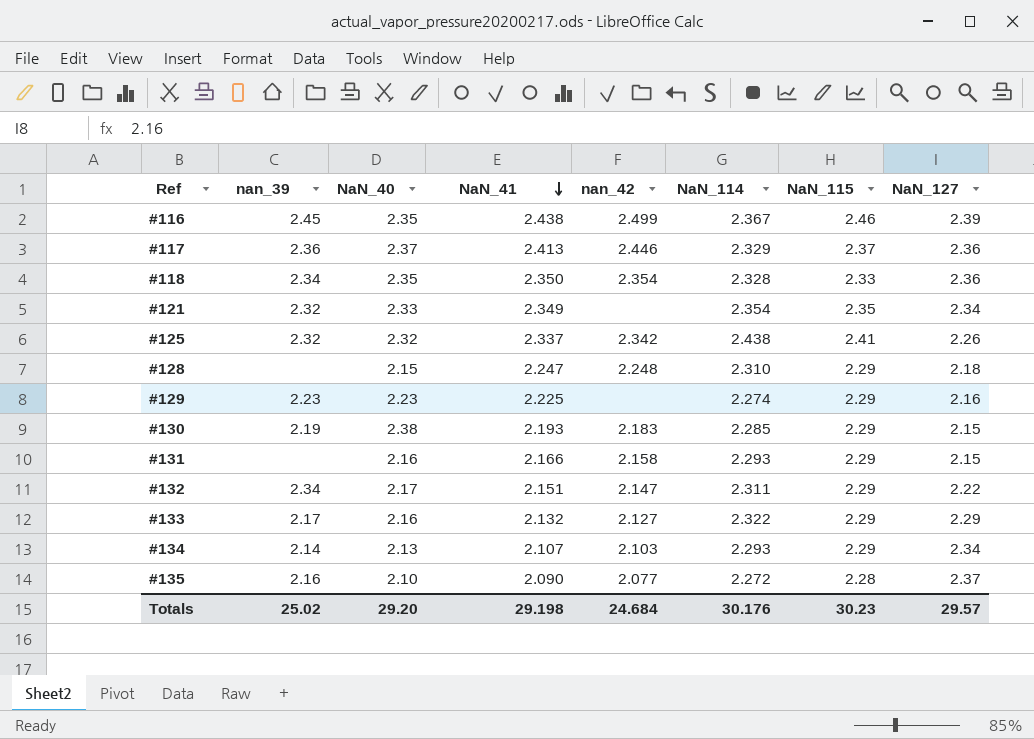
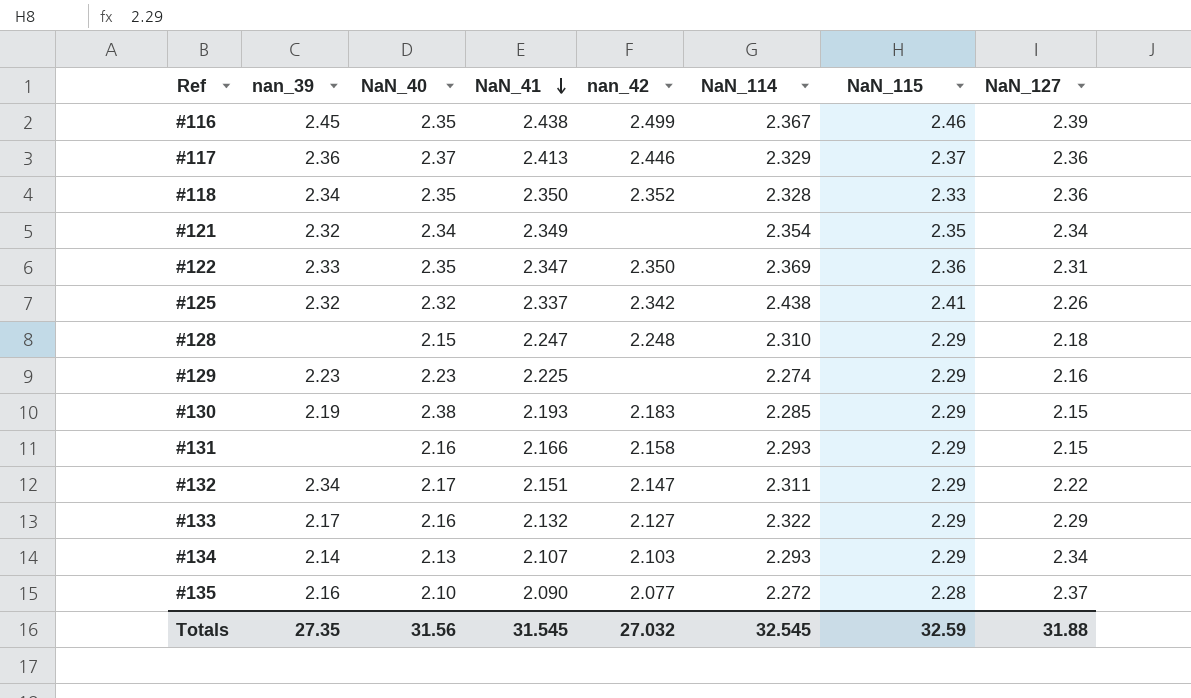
#118 | nan_42: 2.354 -> 2.352
#121 | NaN_40: 2.33 -> 2.34
row #122: none -> 2.33 | 2.35 | 2.347 | 2.350 | 2.369 | 2.36 | 2.31
Totals | nan_39: 25.02 -> 27.35
Totals | NaN_40: 29.20 -> 31.56
Totals | NaN_41: 29.198 -> 31.545
Totals | nan_42: 24.684 -> 27.032
Totals | NaN_114: 30.176 -> 32.545
Totals | NaN_115: 30.23 -> 32.59
Totals | NaN_127: 29.57 -> 31.88

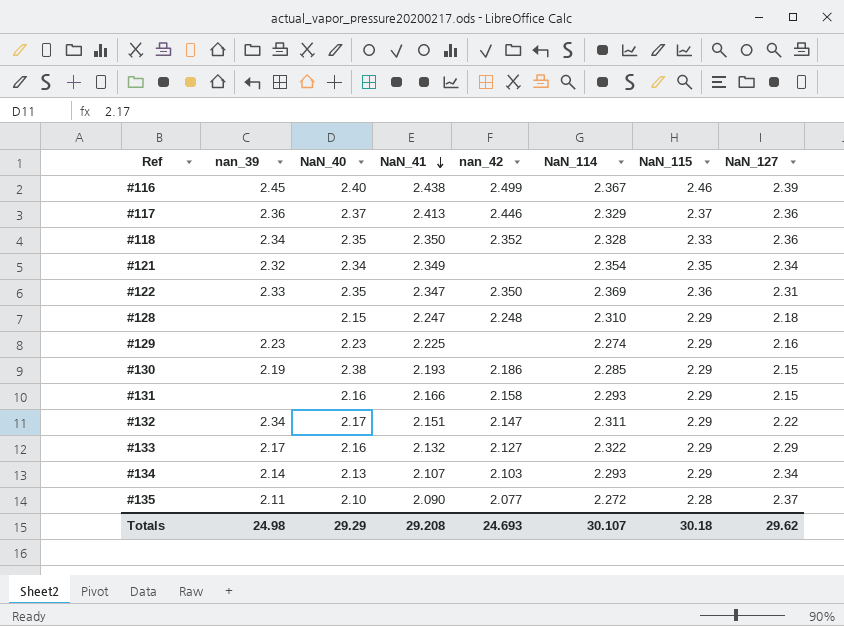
row #125: 2.32 | 2.32 | 2.337 | 2.342 | 2.438 | 2.41 | 2.26 -> none
#116 | NaN_40: 2.35 -> 2.40
#130 | nan_42: 2.183 -> 2.186
#135 | nan_39: 2.16 -> 2.11
Totals | nan_39: 27.35 -> 24.98
Totals | NaN_40: 31.56 -> 29.29
Totals | NaN_41: 31.545 -> 29.208
Totals | nan_42: 27.032 -> 24.693
Totals | NaN_114: 32.545 -> 30.107
Totals | NaN_115: 32.59 -> 30.18
Totals | NaN_127: 31.88 -> 29.62

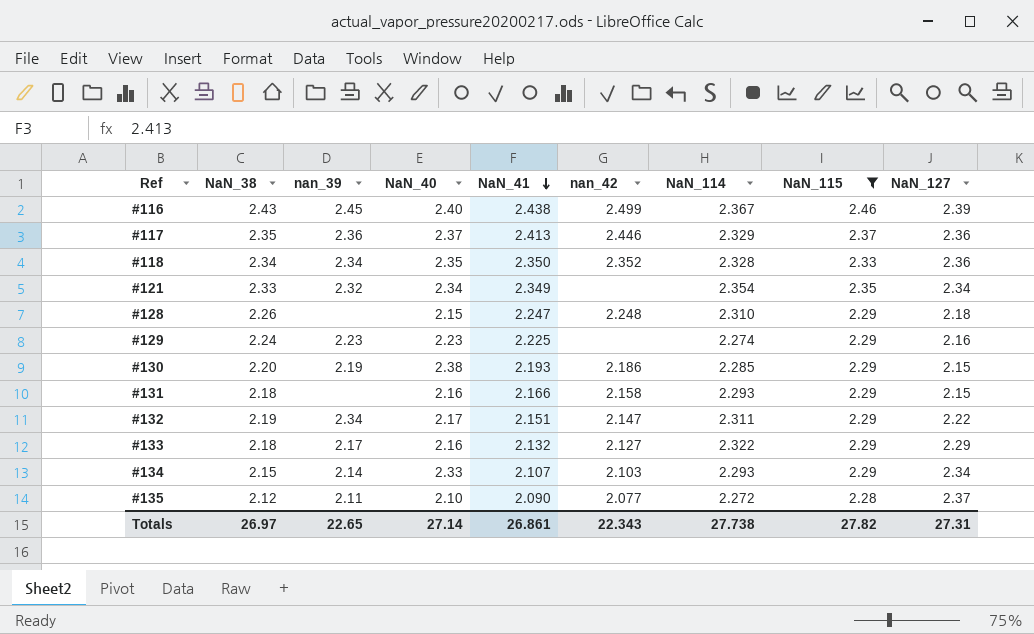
filter: none -> NaN_115 != 2.36
column NaN_38 | position: none -> 2
#134 | NaN_40: 2.13 -> 2.33
Totals | nan_39: 24.98 -> 22.65
Totals | NaN_40: 29.29 -> 27.14
Totals | NaN_41: 29.208 -> 26.861
Totals | nan_42: 24.693 -> 22.343
Totals | NaN_114: 30.107 -> 27.738
Totals | NaN_115: 30.18 -> 27.82
Totals | NaN_127: 29.62 -> 27.31

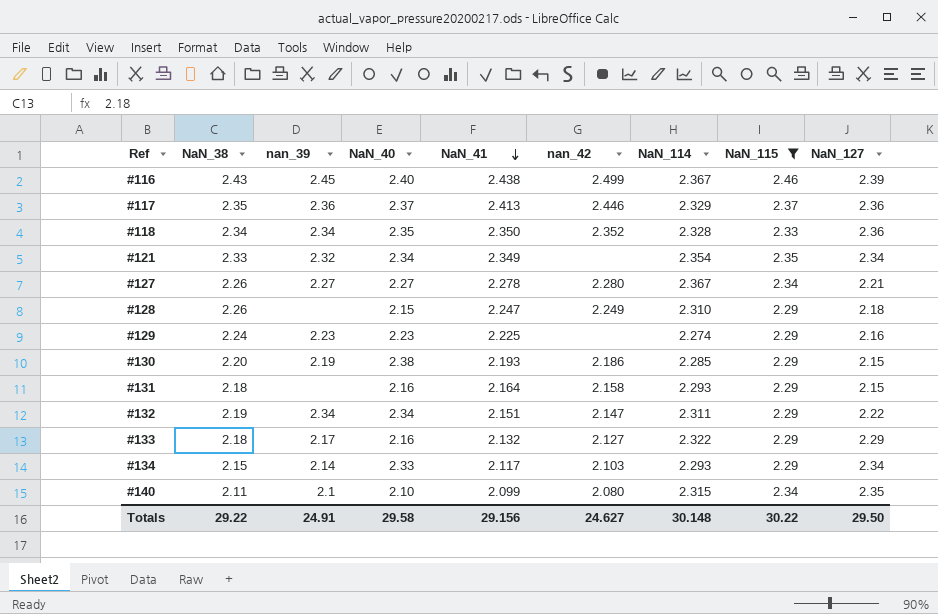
row #135: 2.12 | 2.11 | 2.10 | 2.090 | 2.077 | 2.272 | 2.28 | 2.37 -> none
row #127: none -> 2.26 | 2.27 | 2.27 | 2.278 | 2.280 | 2.367 | 2.34 | 2.21
#128 | nan_42: 2.248 -> 2.249
#131 | NaN_41: 2.166 -> 2.164
#132 | NaN_40: 2.17 -> 2.34
#134 | NaN_41: 2.107 -> 2.117
row #140: none -> 2.11 | 2.1 | 2.10 | 2.099 | 2.080 | 2.315 | 2.34 | 2.35
Totals | NaN_38: 26.97 -> 29.22
Totals | nan_39: 22.65 -> 24.91
Totals | NaN_40: 27.14 -> 29.58
Totals | NaN_41: 26.861 -> 29.156
Totals | nan_42: 22.343 -> 24.627
Totals | NaN_114: 27.738 -> 30.148
Totals | NaN_115: 27.82 -> 30.22
Totals | NaN_127: 27.31 -> 29.50

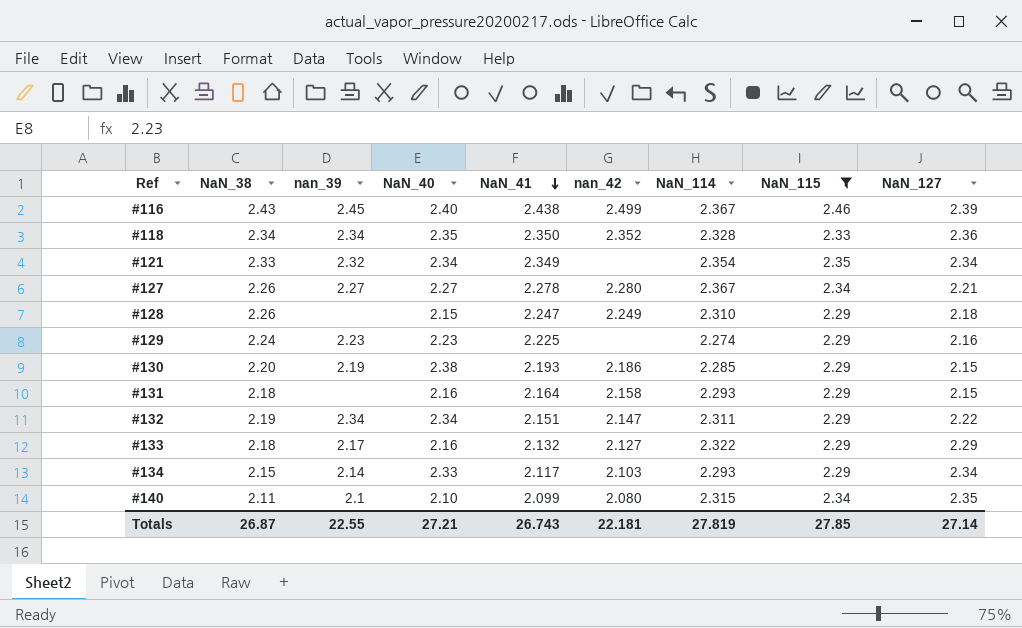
row #117: 2.35 | 2.36 | 2.37 | 2.413 | 2.446 | 2.329 | 2.37 | 2.36 -> none
Totals | NaN_38: 29.22 -> 26.87
Totals | nan_39: 24.91 -> 22.55
Totals | NaN_40: 29.58 -> 27.21
Totals | NaN_41: 29.156 -> 26.743
Totals | nan_42: 24.627 -> 22.181
Totals | NaN_114: 30.148 -> 27.819
Totals | NaN_115: 30.22 -> 27.85
Totals | NaN_127: 29.50 -> 27.14

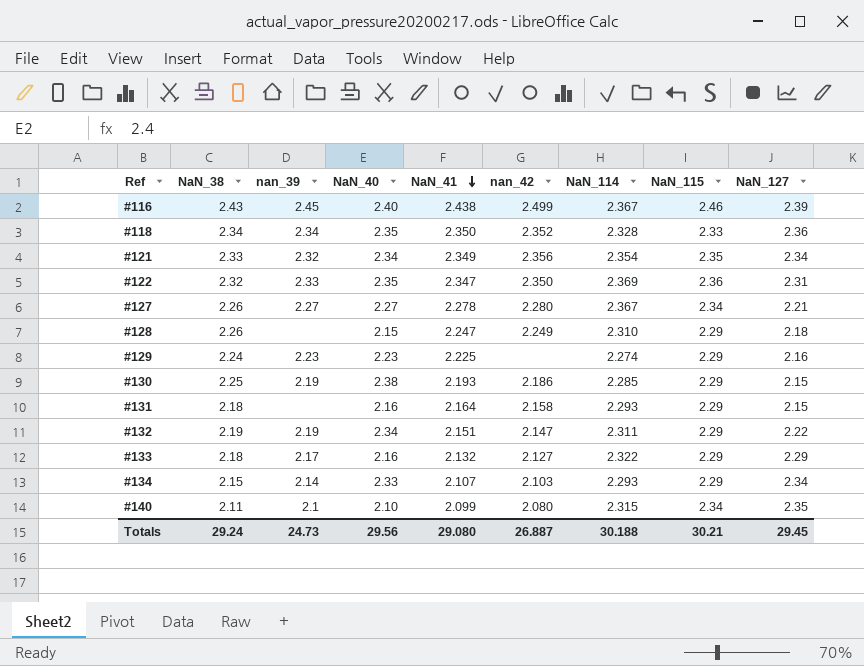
filter: NaN_115 != 2.36 -> none
#121 | nan_42: none -> 2.356
#130 | NaN_38: 2.20 -> 2.25
#132 | nan_39: 2.34 -> 2.19
#134 | NaN_41: 2.117 -> 2.107
Totals | NaN_38: 26.87 -> 29.24
Totals | nan_39: 22.55 -> 24.73
Totals | NaN_40: 27.21 -> 29.56
Totals | NaN_41: 26.743 -> 29.080
Totals | nan_42: 22.181 -> 26.887
Totals | NaN_114: 27.819 -> 30.188
Totals | NaN_115: 27.85 -> 30.21
Totals | NaN_127: 27.14 -> 29.45

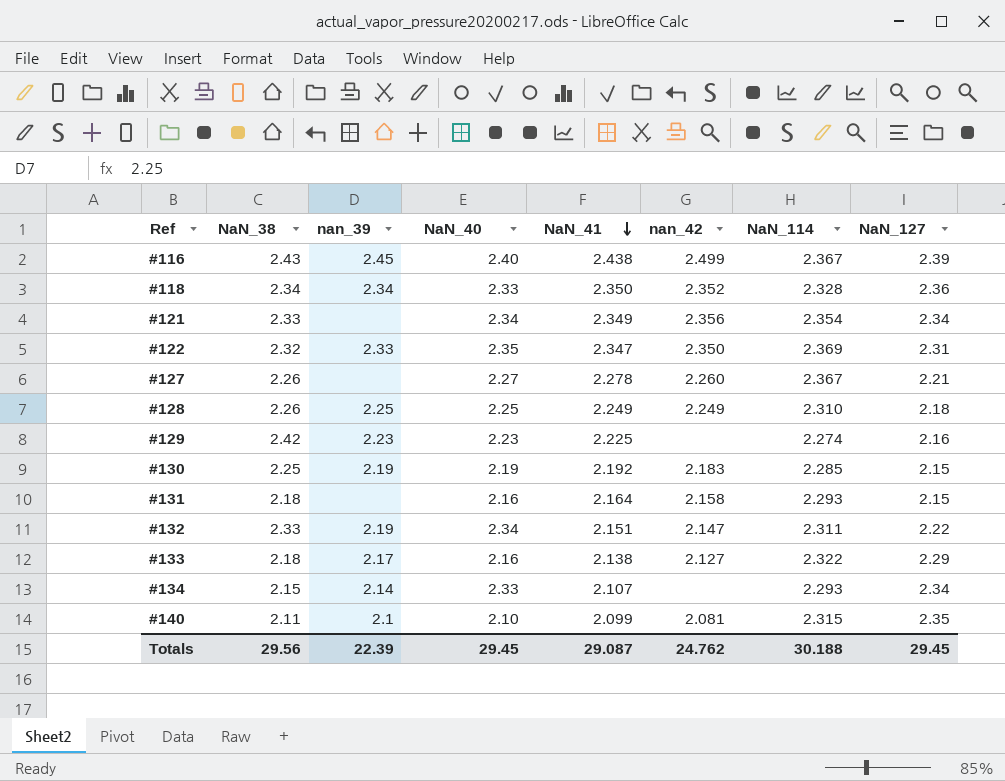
column NaN_115 | position: 8 -> none
#118 | NaN_40: 2.35 -> 2.33
#121 | nan_39: 2.32 -> none
#127 | nan_39: 2.27 -> none
#127 | nan_42: 2.280 -> 2.260
#128 | nan_39: none -> 2.25
#128 | NaN_40: 2.15 -> 2.25
#128 | NaN_41: 2.247 -> 2.249
#129 | NaN_38: 2.24 -> 2.42
#130 | NaN_40: 2.38 -> 2.19
#130 | NaN_41: 2.193 -> 2.192
#130 | nan_42: 2.186 -> 2.183
#132 | NaN_38: 2.19 -> 2.33
#133 | NaN_41: 2.132 -> 2.138
#134 | nan_42: 2.103 -> none
#140 | nan_42: 2.080 -> 2.081
Totals | NaN_38: 29.24 -> 29.56
Totals | nan_39: 24.73 -> 22.39
Totals | NaN_40: 29.56 -> 29.45
Totals | NaN_41: 29.080 -> 29.087
Totals | nan_42: 26.887 -> 24.762

